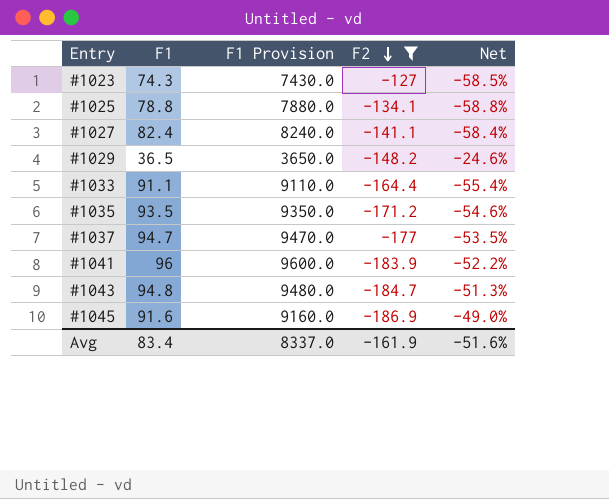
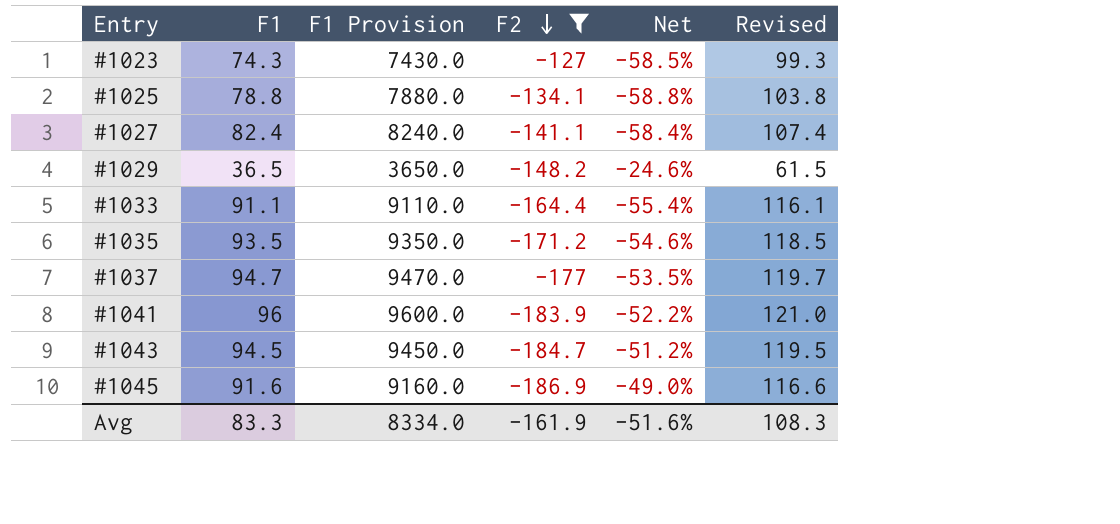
column Revised | formula: none -> [F1] + 25
#1043 | F1: 94.8 -> 94.5
#1043 | F1 Provision: 9480.0 -> 9450.0
#1043 | Net: -51.3% -> -51.2%
Avg | F1: 83.4 -> 83.3
Avg | F1 Provision: 8337.0 -> 8334.0

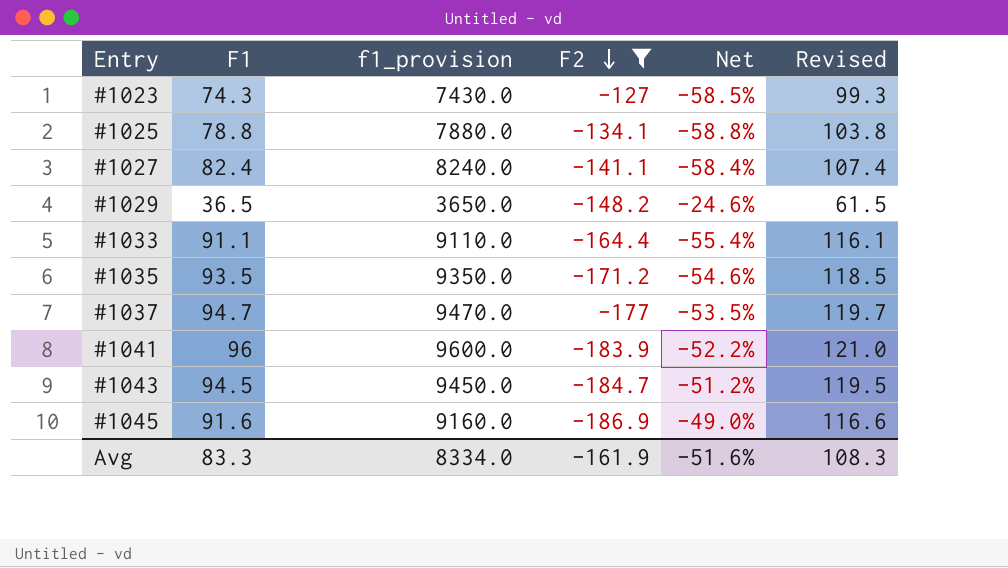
column name: F1 Provision -> f1_provision

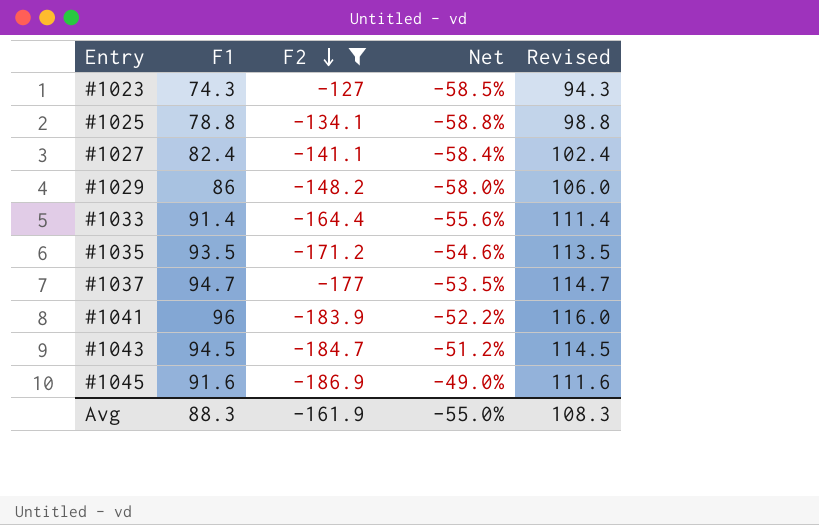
column f1_provision | formula: [F1] * 100 -> none
column Revised | formula: [F1] + 25 -> [F1] + 20
#1029 | F1: 36.5 -> 86
#1029 | Net: -24.6% -> -58.0%
#1033 | F1: 91.1 -> 91.4
#1033 | Net: -55.4% -> -55.6%
Avg | F1: 83.3 -> 88.3
Avg | Net: -51.6% -> -55.0%

